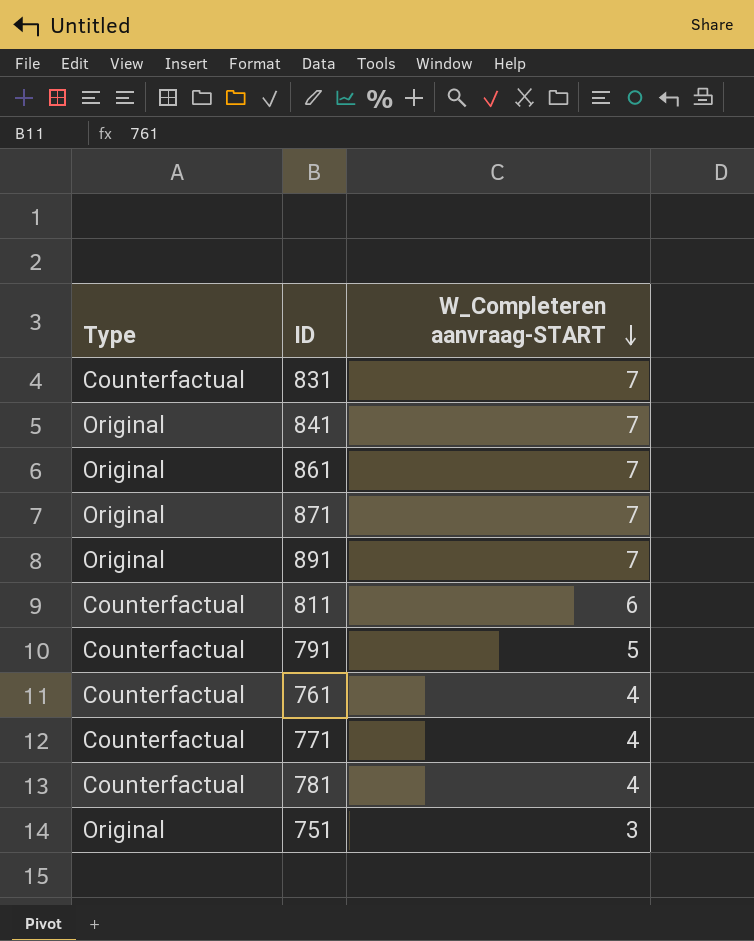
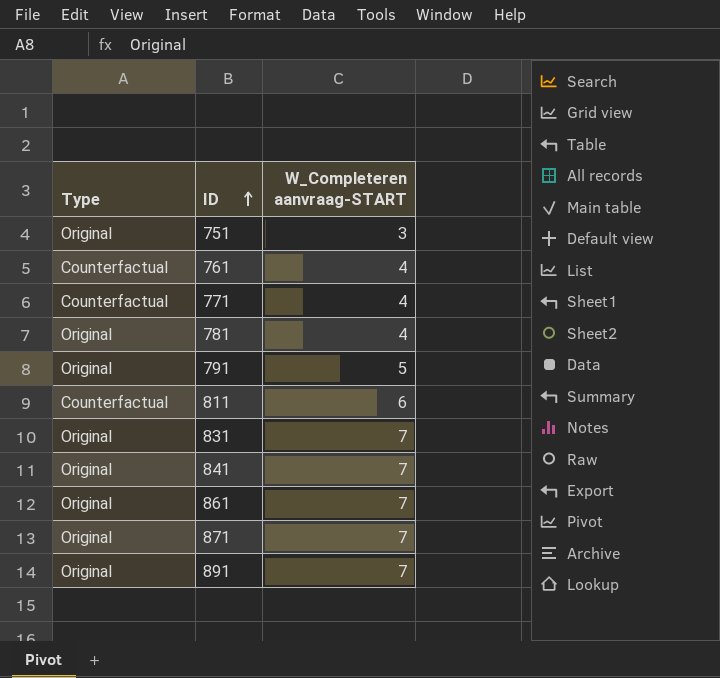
row order: W_Completeren aanvraag-START descending -> ID ascending
781 | Type: Counterfactual -> Original
791 | Type: Counterfactual -> Original
831 | Type: Counterfactual -> Original

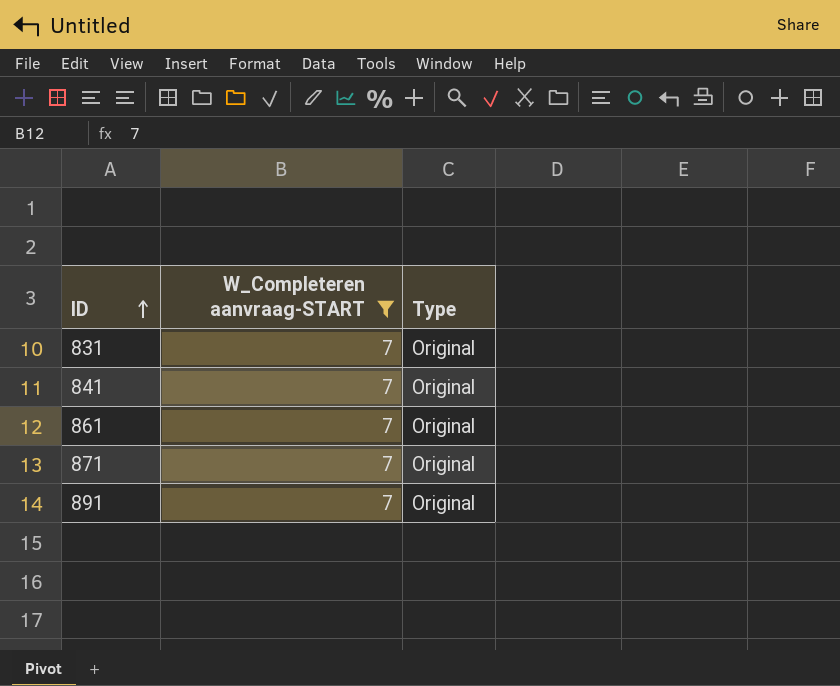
filter: none -> W_Completeren aanvraag-START = 7
column Type | position: 1 -> 3

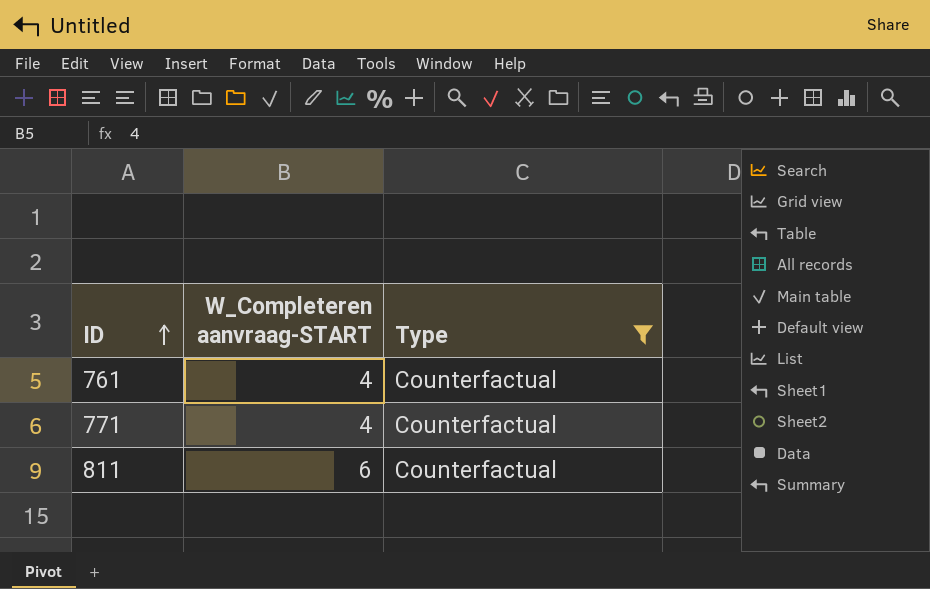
filter: W_Completeren aanvraag-START = 7 -> Type = Counterfactual

